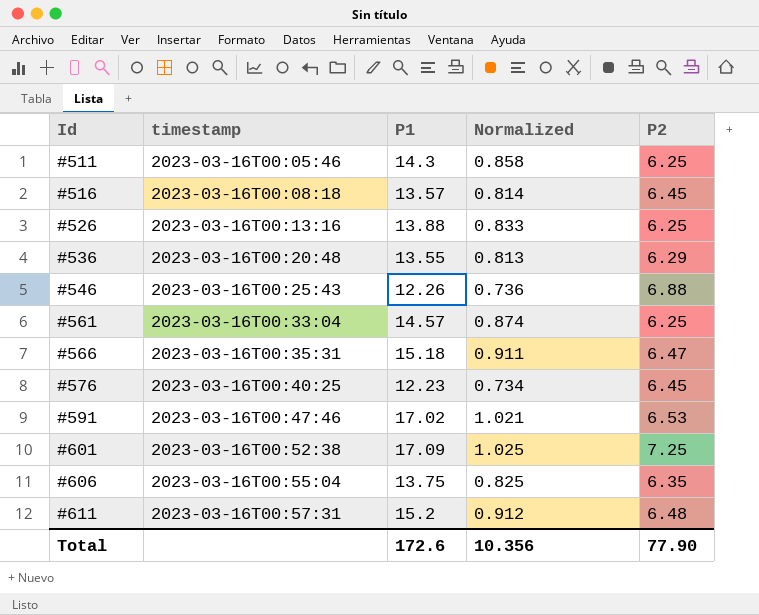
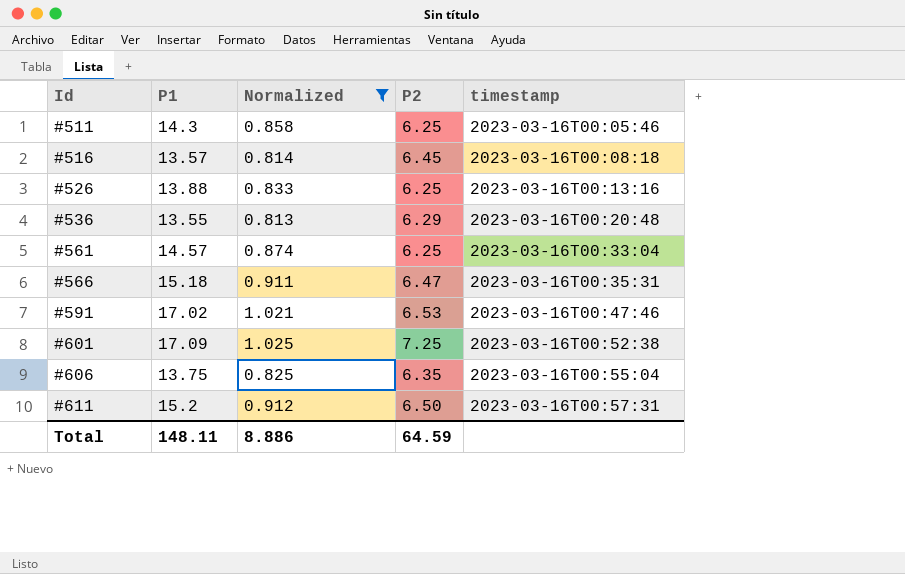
filter: none -> Normalized >= 0.813
column timestamp | position: 2 -> 5
#611 | P2: 6.48 -> 6.50
Total | P1: 172.6 -> 148.11
Total | Normalized: 10.356 -> 8.886
Total | P2: 77.90 -> 64.59

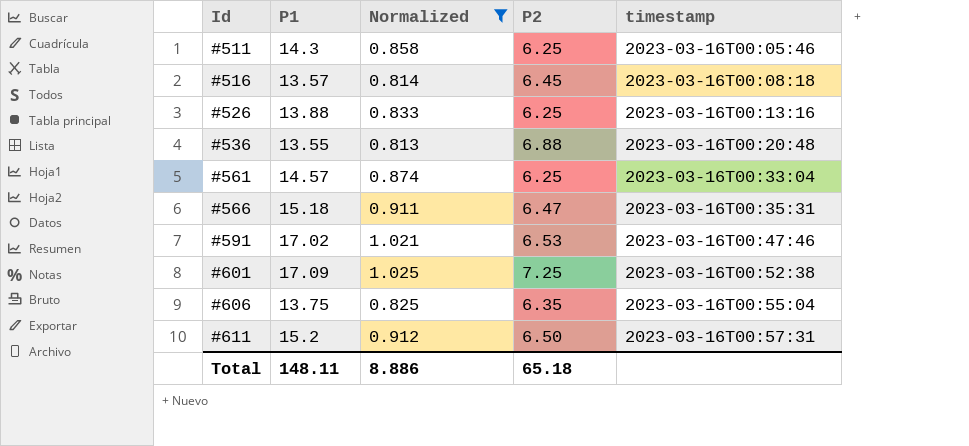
#536 | P2: 6.29 -> 6.88
Total | P2: 64.59 -> 65.18

